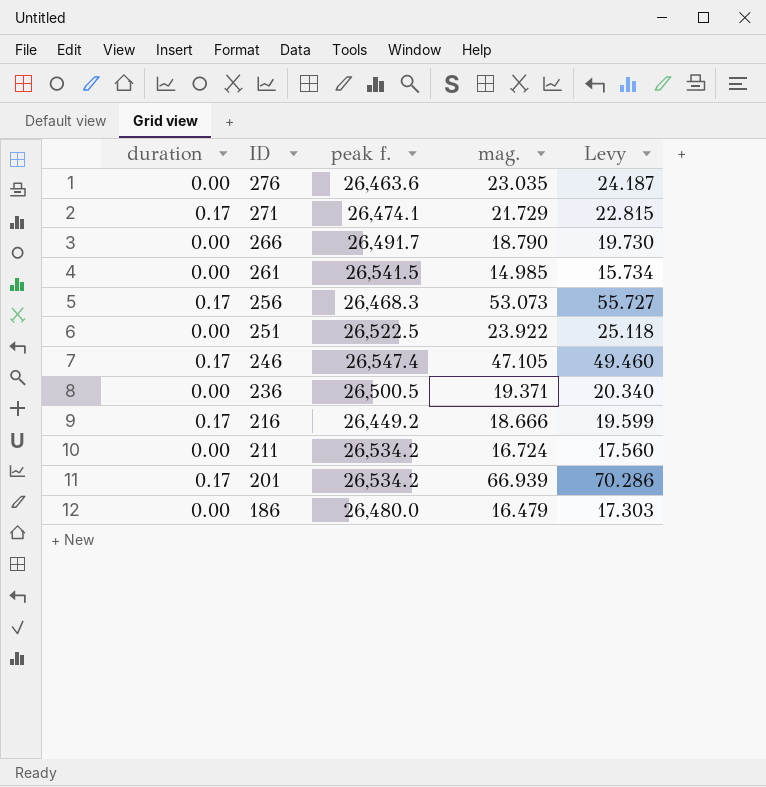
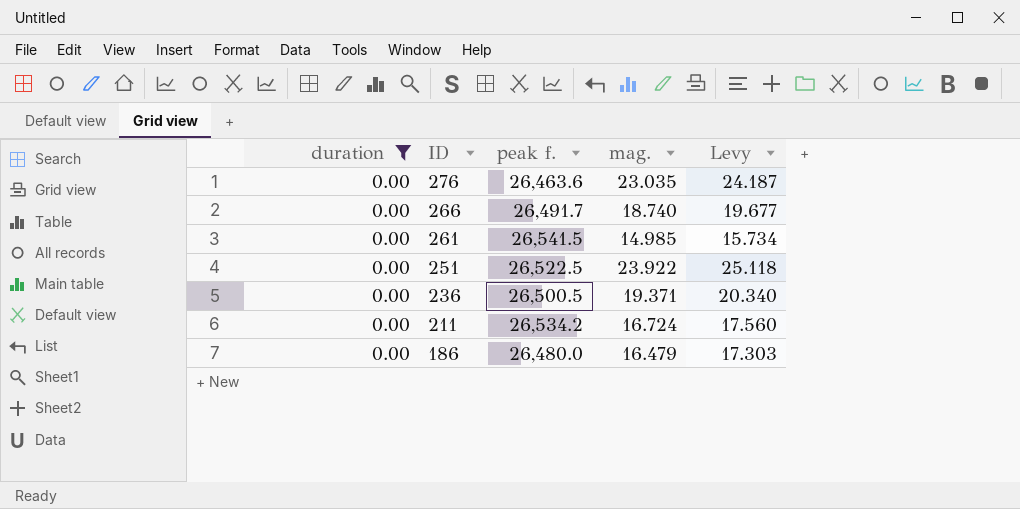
filter: none -> duration = 0.00
266 | mag.: 18.790 -> 18.740
266 | Levy: 19.730 -> 19.677

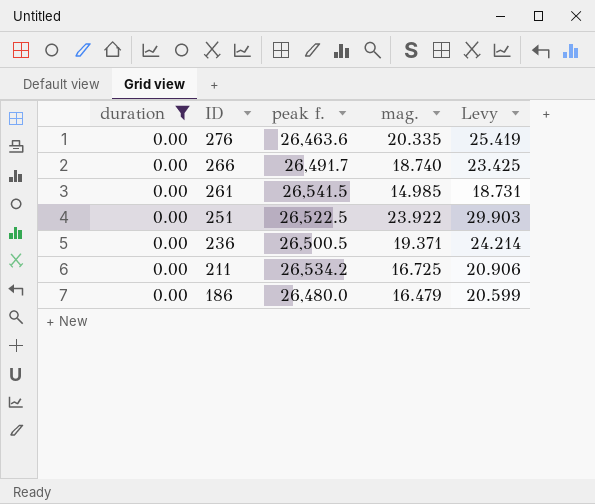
column Levy | formula: [mag.] * 1.05 -> [mag.] * 1.25
276 | mag.: 23.035 -> 20.335
211 | mag.: 16.724 -> 16.725

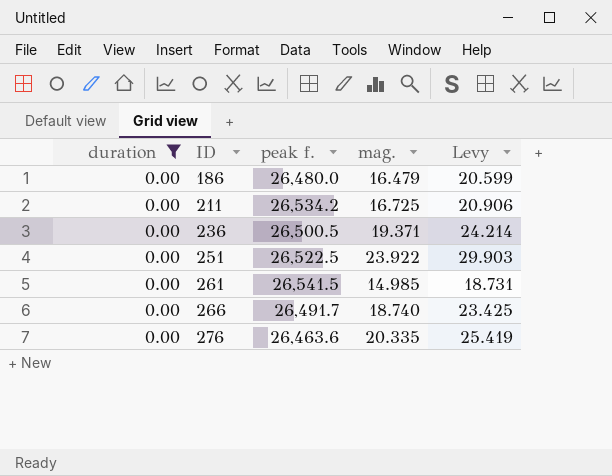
row order: ID descending -> ID ascending

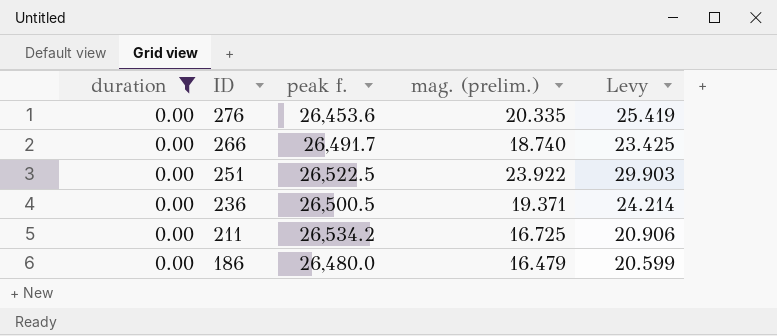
row order: ID ascending -> ID descending
column name: mag. -> mag. (prelim.)
row 261: 0.00 | 26,541.5 | 14.985 | 18.731 -> none
276 | peak f.: 26,463.6 -> 26,453.6

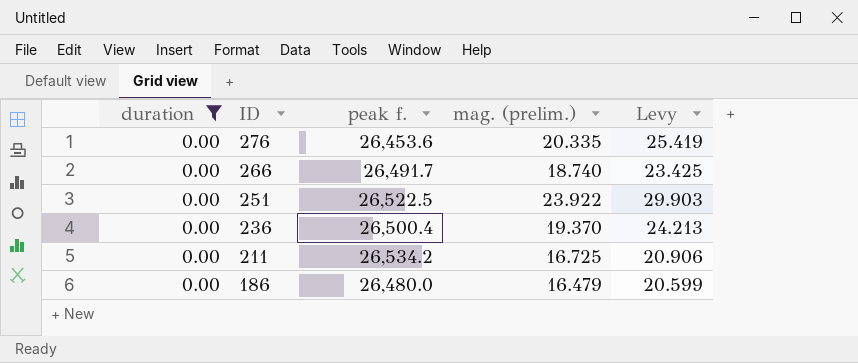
236 | peak f.: 26,500.5 -> 26,500.4
236 | mag. (prelim.): 19.371 -> 19.370
236 | Levy: 24.214 -> 24.213

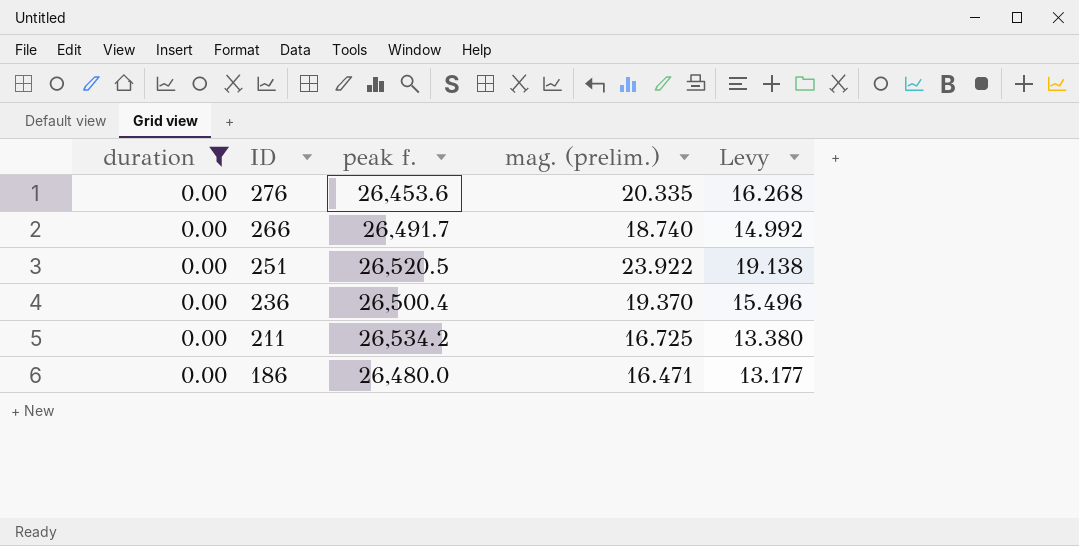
column Levy | formula: [mag. (prelim.)] * 1.25 -> [mag. (prelim.)] * 0.8
251 | peak f.: 26,522.5 -> 26,520.5
186 | mag. (prelim.): 16.479 -> 16.471

